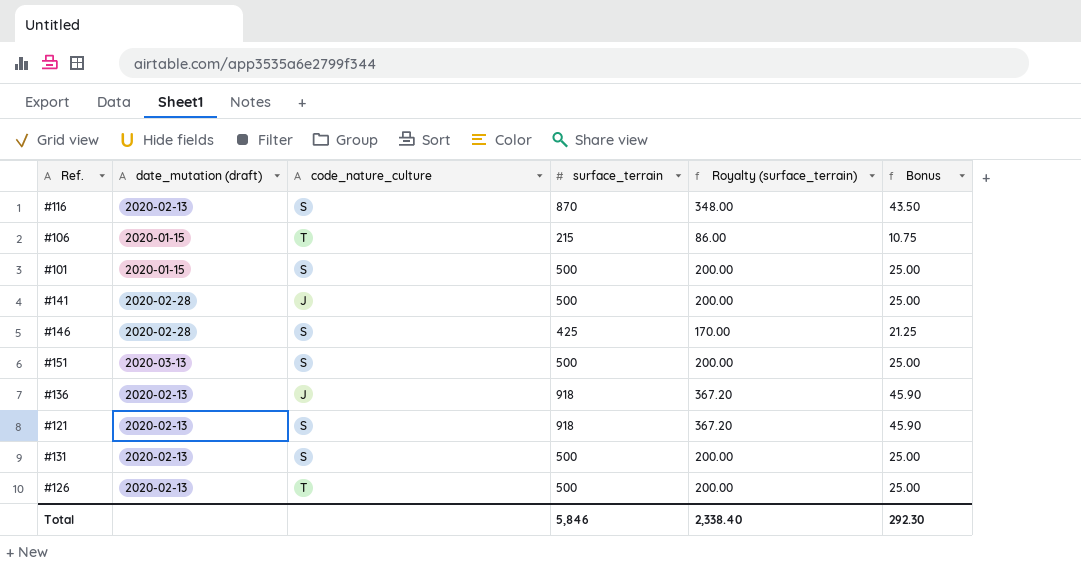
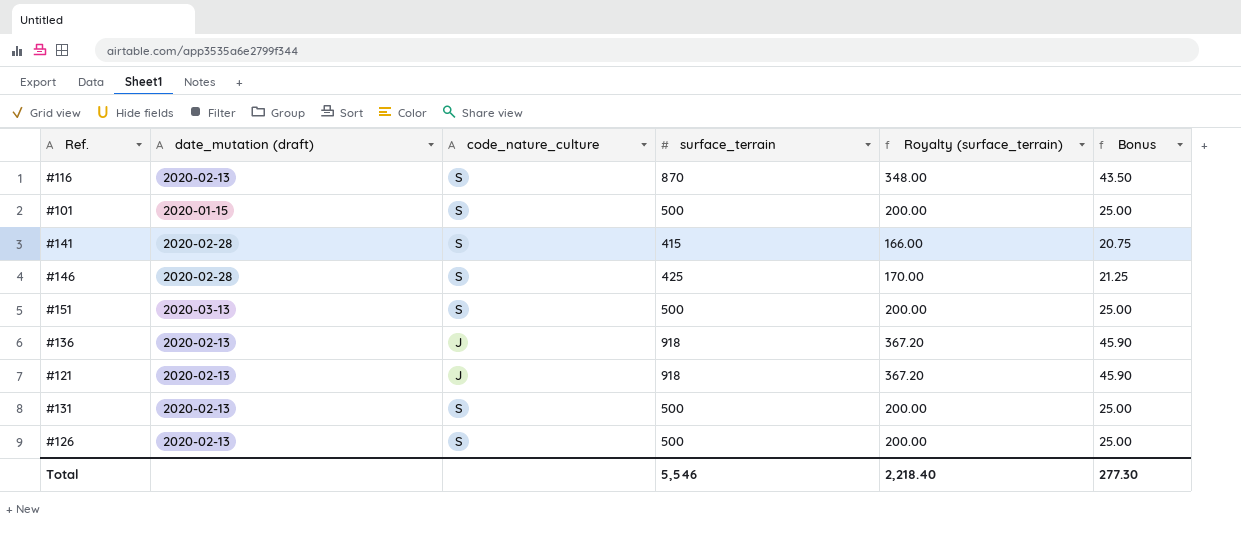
row #106: 2020-01-15 | T | 215 | 86.00 | 10.75 -> none
#141 | code_nature_culture: J -> S
#141 | surface_terrain: 500 -> 415
#141 | Royalty (surface_terrain): 200.00 -> 166.00
#141 | Bonus: 25.00 -> 20.75
#121 | code_nature_culture: S -> J
#126 | code_nature_culture: T -> S
Total | surface_terrain: 5,846 -> 5,546
Total | Royalty (surface_terrain): 2,338.40 -> 2,218.40
Total | Bonus: 292.30 -> 277.30

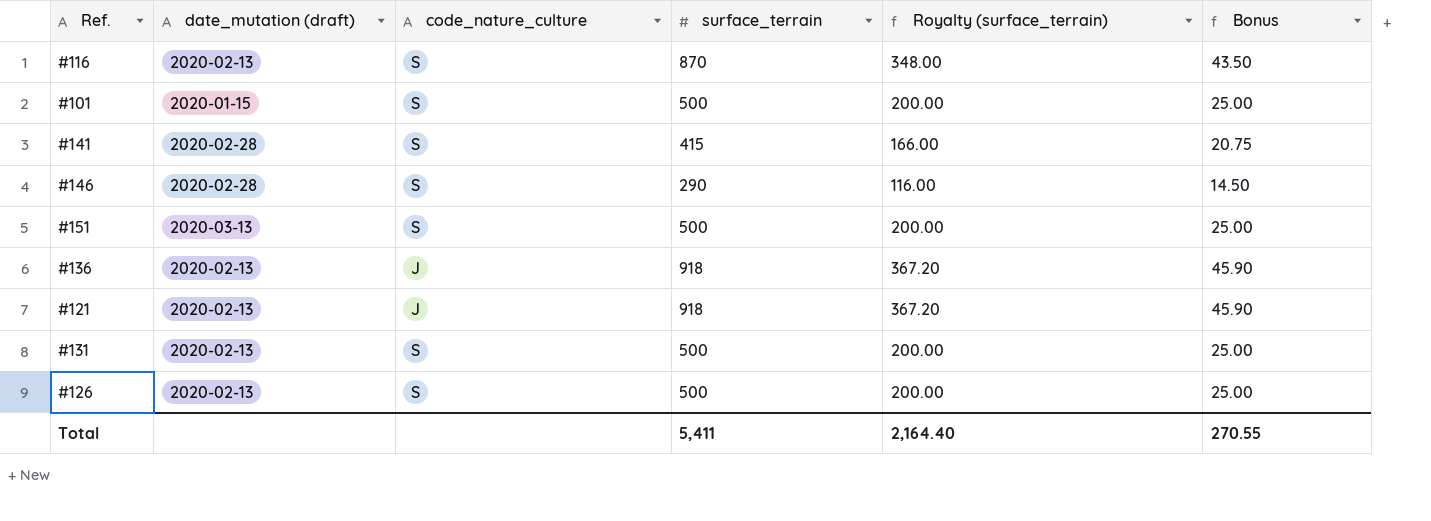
#146 | surface_terrain: 425 -> 290
#146 | Royalty (surface_terrain): 170.00 -> 116.00
#146 | Bonus: 21.25 -> 14.50
Total | surface_terrain: 5,546 -> 5,411
Total | Royalty (surface_terrain): 2,218.40 -> 2,164.40
Total | Bonus: 277.30 -> 270.55

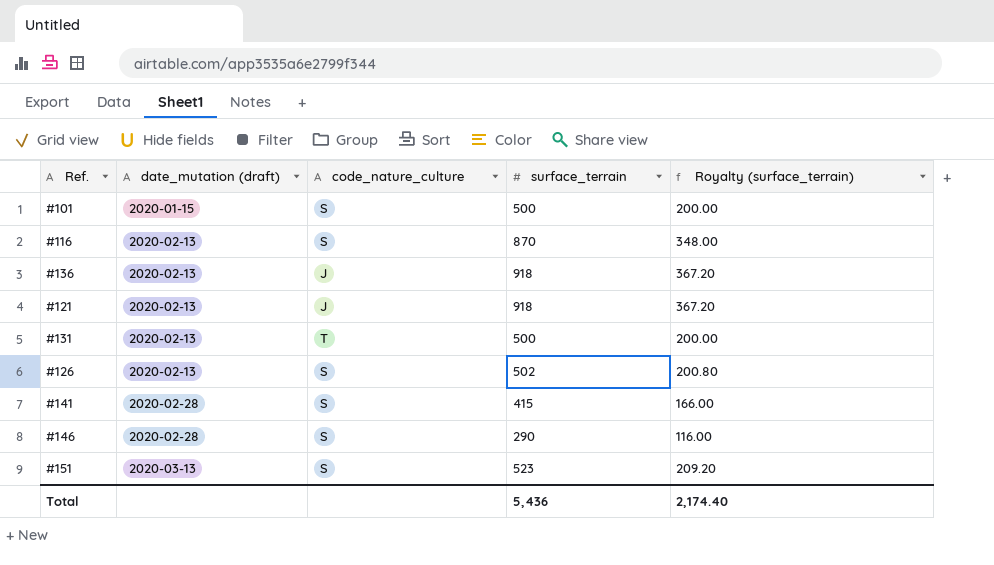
row order: none -> date_mutation (draft) ascending
column Bonus | formula: [surface_terrain] * 0.05 -> none
#131 | code_nature_culture: S -> T
#126 | surface_terrain: 500 -> 502
#126 | Royalty (surface_terrain): 200.00 -> 200.80
#151 | surface_terrain: 500 -> 523
#151 | Royalty (surface_terrain): 200.00 -> 209.20
Total | surface_terrain: 5,411 -> 5,436
Total | Royalty (surface_terrain): 2,164.40 -> 2,174.40

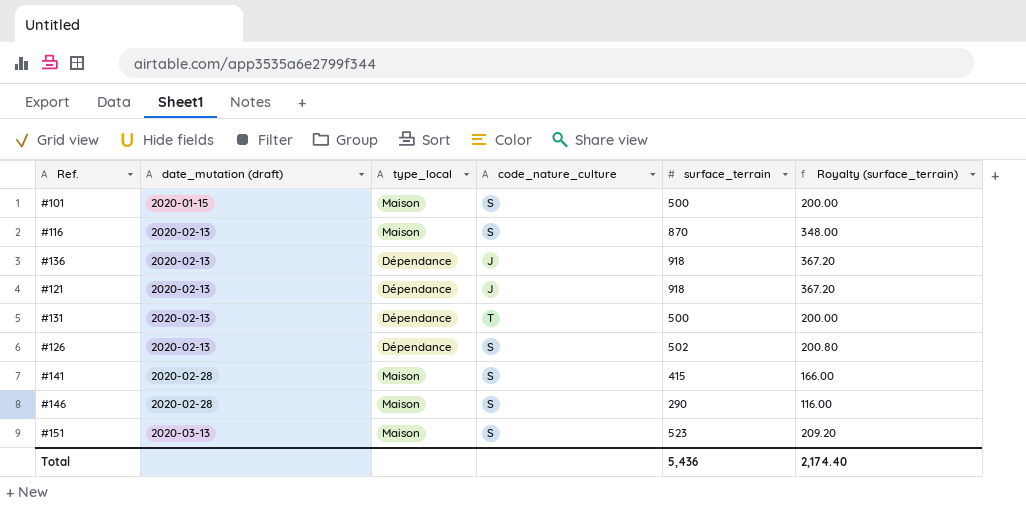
column type_local | position: none -> 3

